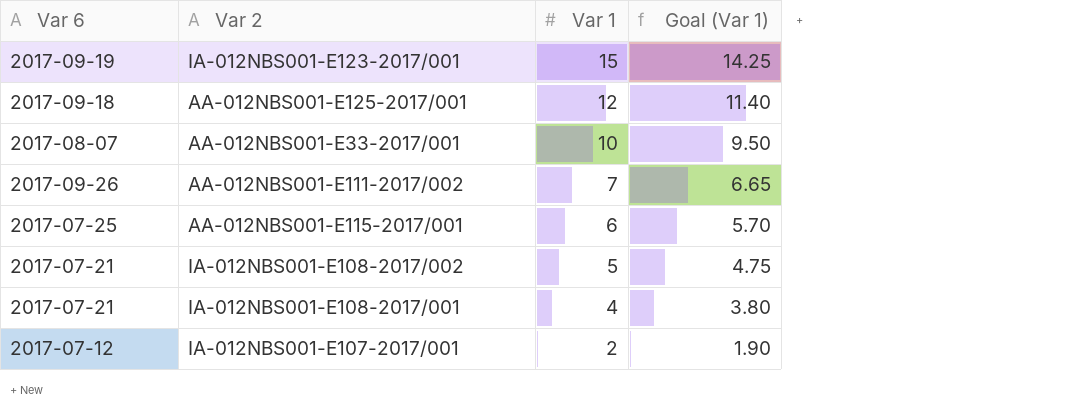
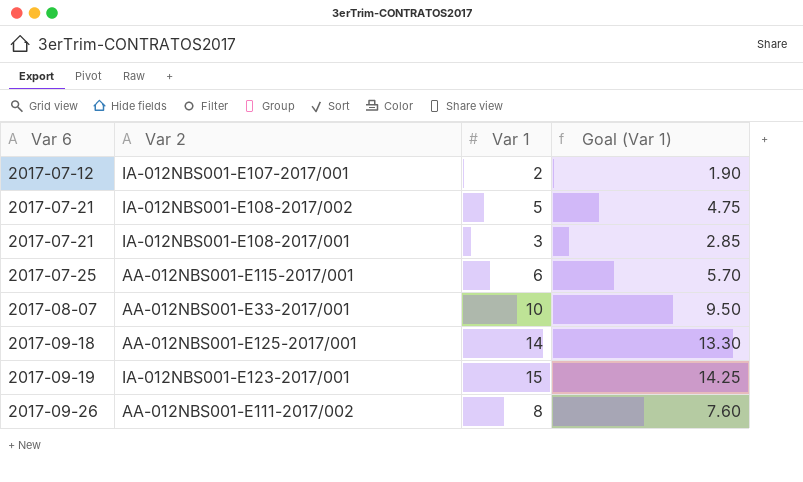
row order: Var 1 descending -> Var 6 ascending
IA-012NBS001-E108-2017/001 | Var 1: 4 -> 3
IA-012NBS001-E108-2017/001 | Goal (Var 1): 3.80 -> 2.85
AA-012NBS001-E125-2017/001 | Var 1: 12 -> 14
AA-012NBS001-E125-2017/001 | Goal (Var 1): 11.40 -> 13.30
AA-012NBS001-E111-2017/002 | Var 1: 7 -> 8
AA-012NBS001-E111-2017/002 | Goal (Var 1): 6.65 -> 7.60

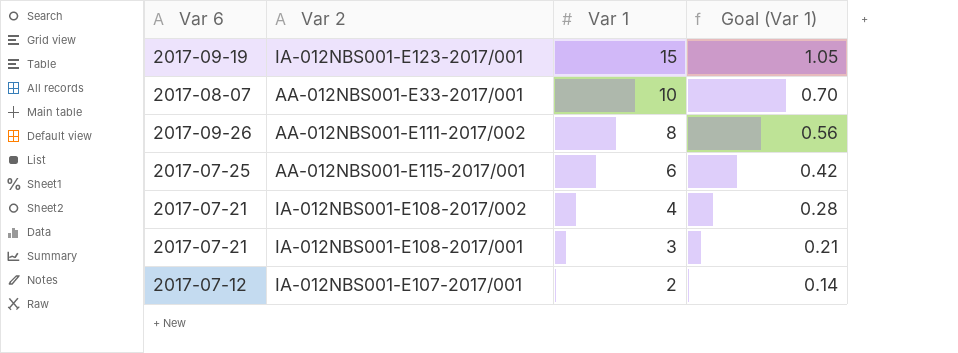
row order: Var 6 ascending -> Var 1 descending
column Goal (Var 1) | formula: [Var 1] * 0.95 -> [Var 1] * 0.07
row AA-012NBS001-E125-2017/001: 2017-09-18 | 14 | 13.30 -> none
IA-012NBS001-E108-2017/002 | Var 1: 5 -> 4

